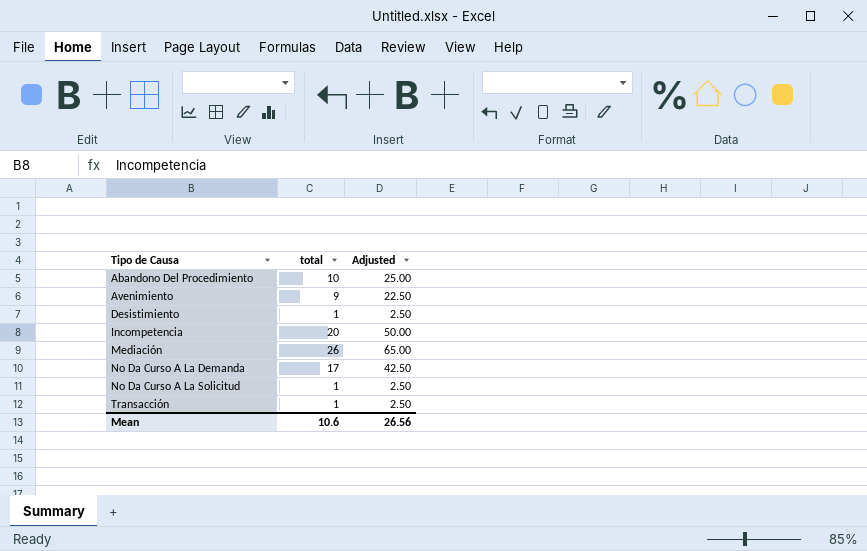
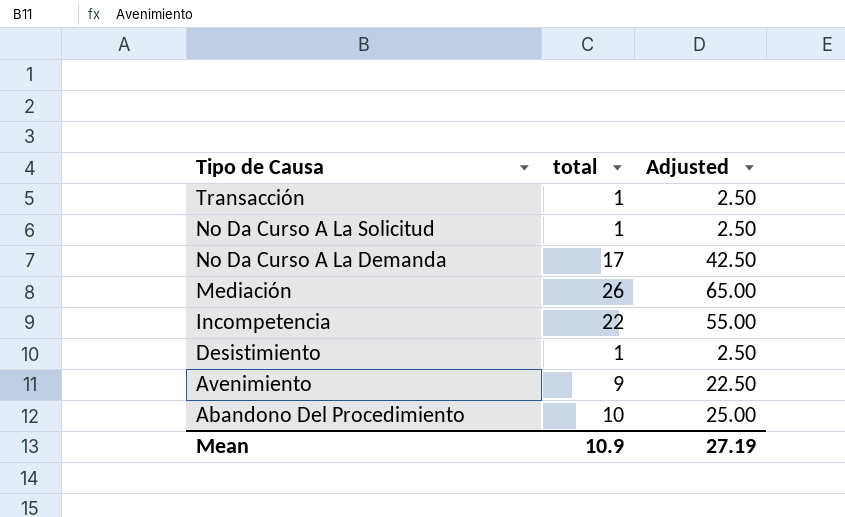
row order: Tipo de Causa ascending -> Tipo de Causa descending
Incompetencia | total: 20 -> 22
Incompetencia | Adjusted: 50.00 -> 55.00
Mean | total: 10.6 -> 10.9
Mean | Adjusted: 26.56 -> 27.19

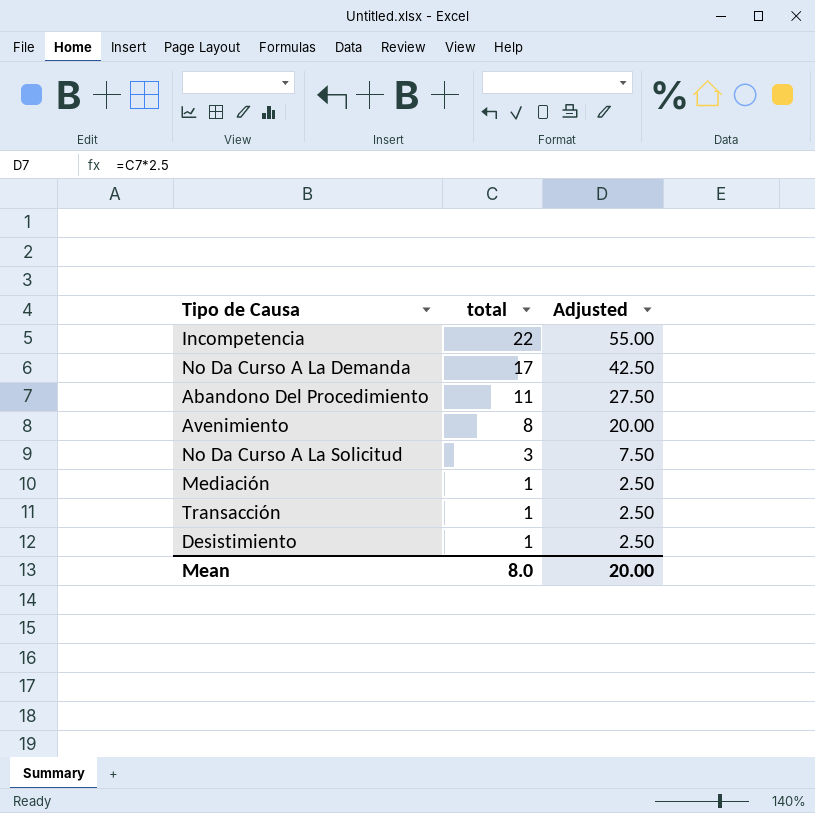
row order: Tipo de Causa descending -> total descending
Abandono Del Procedimiento | total: 10 -> 11
Abandono Del Procedimiento | Adjusted: 25.00 -> 27.50
Avenimiento | total: 9 -> 8
Avenimiento | Adjusted: 22.50 -> 20.00
No Da Curso A La Solicitud | total: 1 -> 3
No Da Curso A La Solicitud | Adjusted: 2.50 -> 7.50
Mediación | total: 26 -> 1
Mediación | Adjusted: 65.00 -> 2.50
Mean | total: 10.9 -> 8.0
Mean | Adjusted: 27.19 -> 20.00

